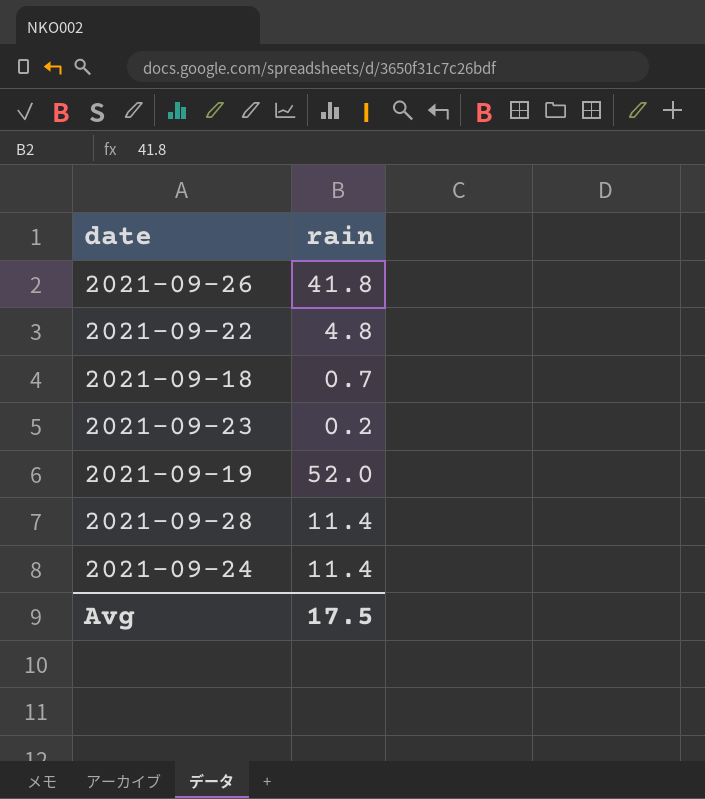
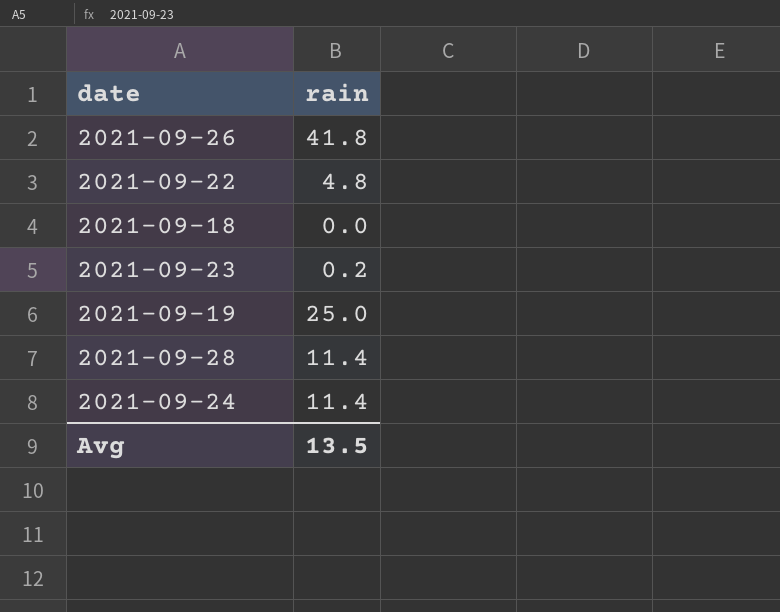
2021-09-18 | rain: 0.7 -> 0.0
2021-09-19 | rain: 52.0 -> 25.0
Avg | rain: 17.5 -> 13.5

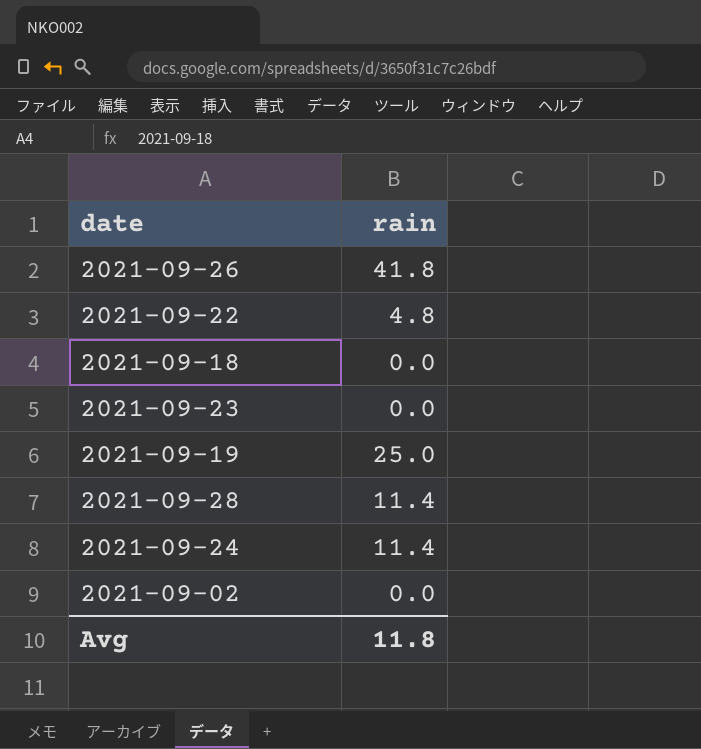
2021-09-23 | rain: 0.2 -> 0.0
row 2021-09-02: none -> 0.0
Avg | rain: 13.5 -> 11.8

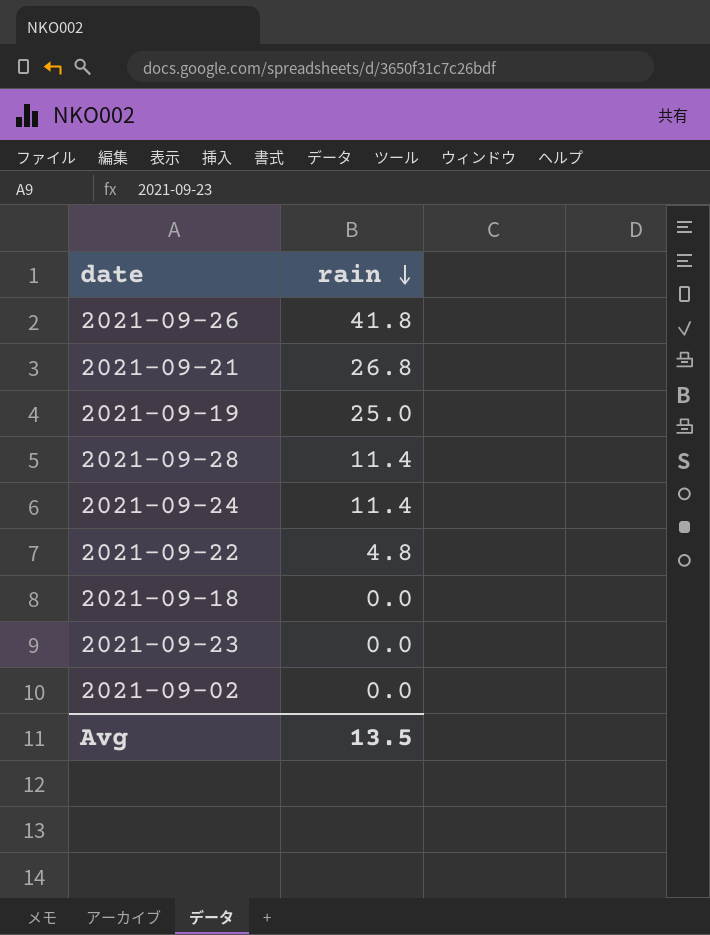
row order: none -> rain descending
row 2021-09-21: none -> 26.8
Avg | rain: 11.8 -> 13.5

